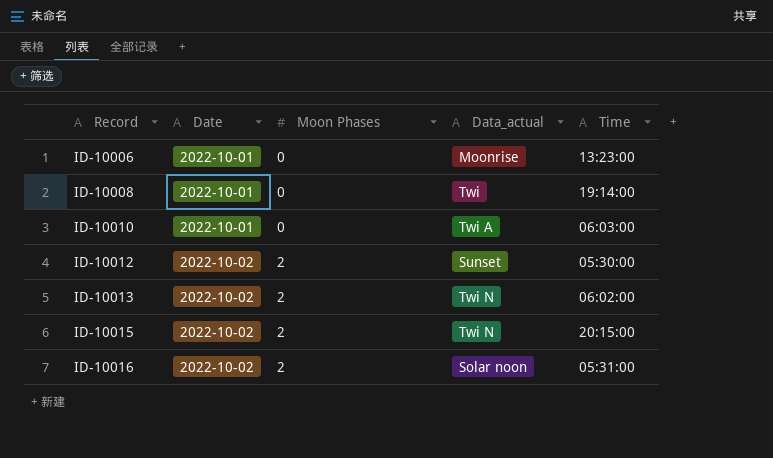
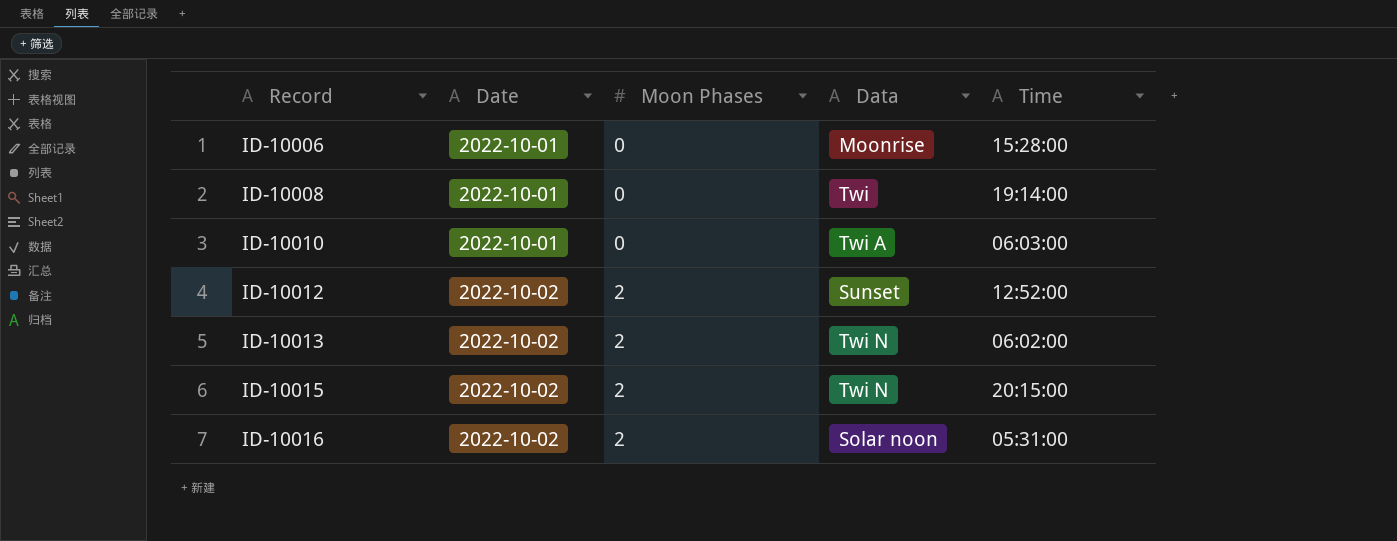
column name: Data_actual -> Data
ID-10006 | Time: 13:23:00 -> 15:28:00
ID-10012 | Time: 05:30:00 -> 12:52:00

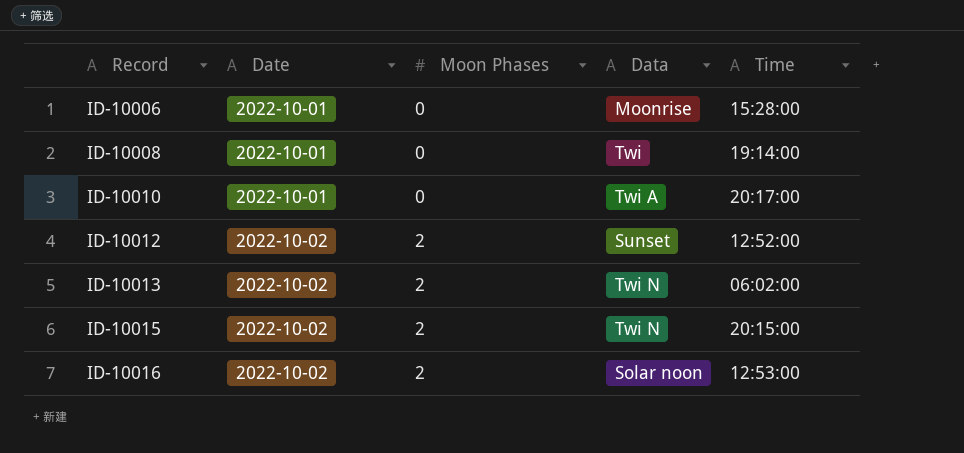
ID-10010 | Time: 06:03:00 -> 20:17:00
ID-10016 | Time: 05:31:00 -> 12:53:00

